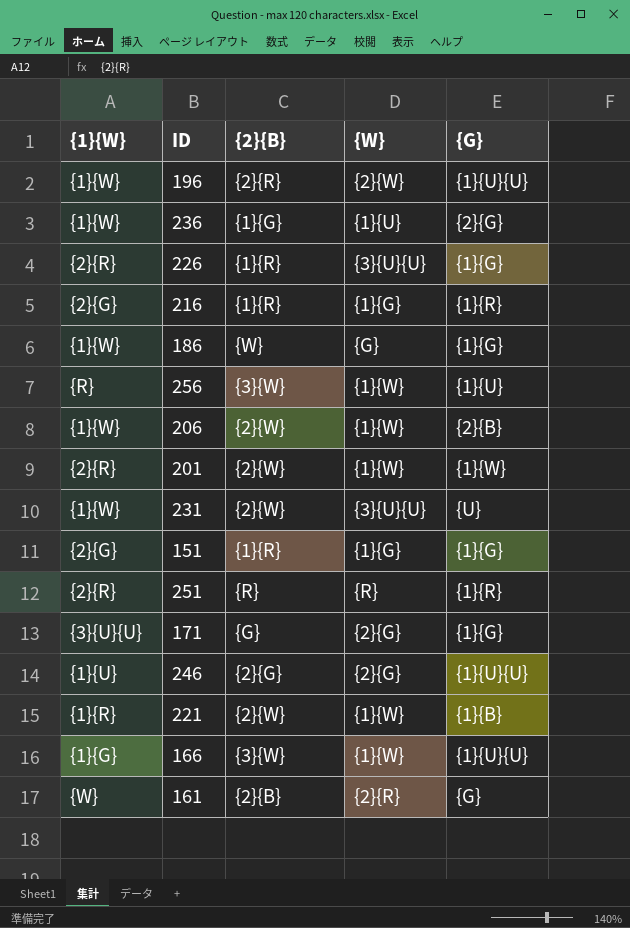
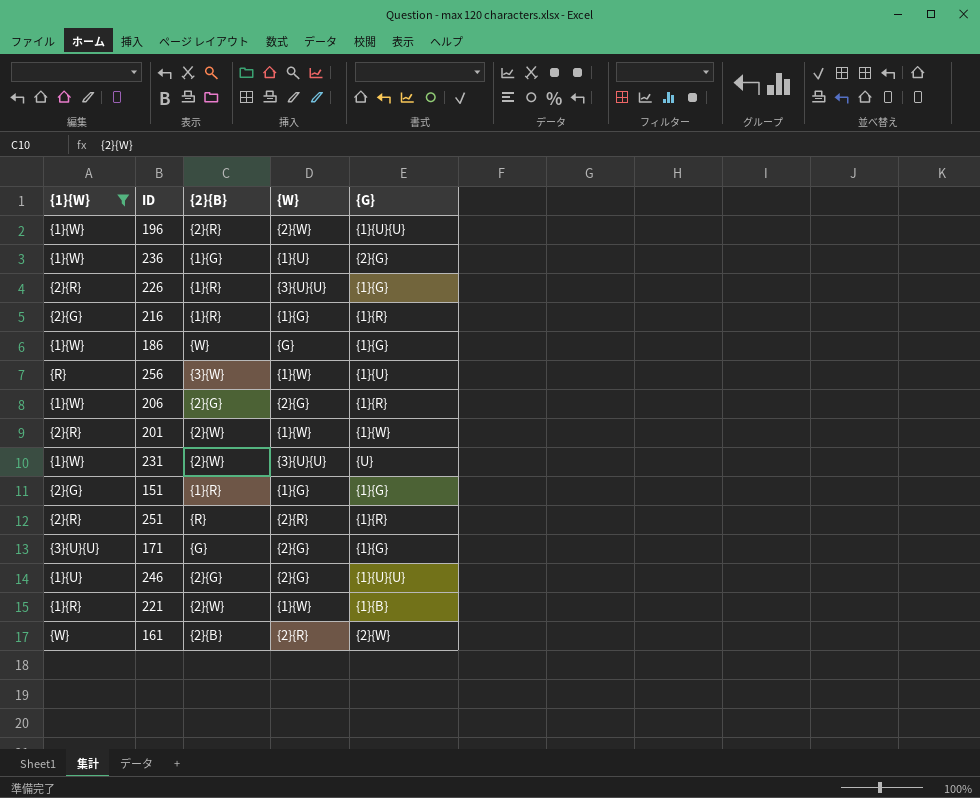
filter: none -> {1}{W} != {1}{G}
206 | {2}{B}: {2}{W} -> {2}{G}
206 | {W}: {1}{W} -> {2}{G}
206 | {G}: {2}{B} -> {1}{R}
251 | {W}: {R} -> {2}{R}
161 | {G}: {G} -> {2}{W}

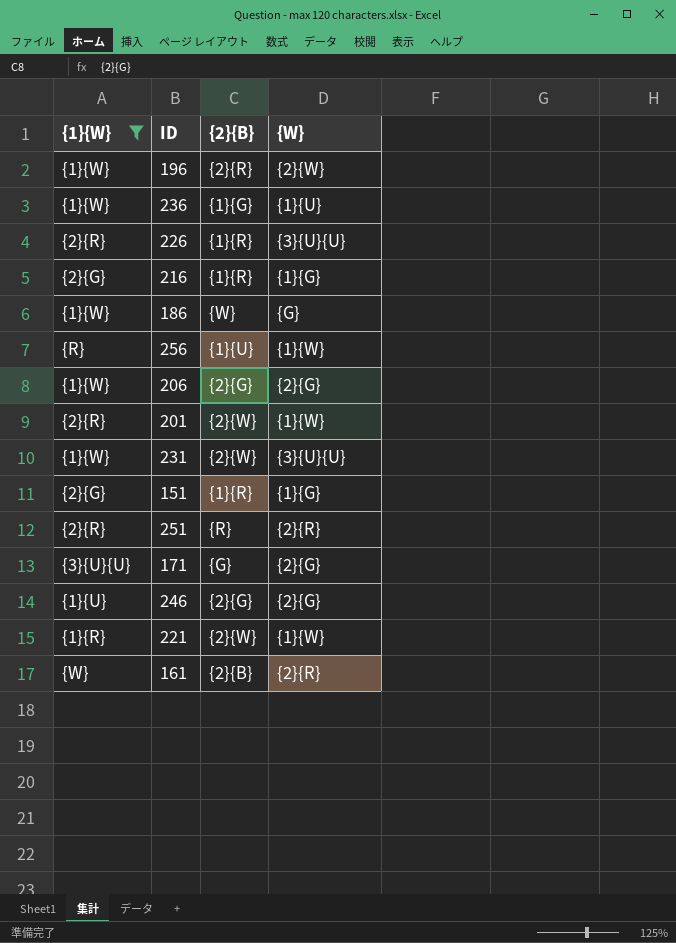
column {G} | position: 5 -> none
256 | {2}{B}: {3}{W} -> {1}{U}

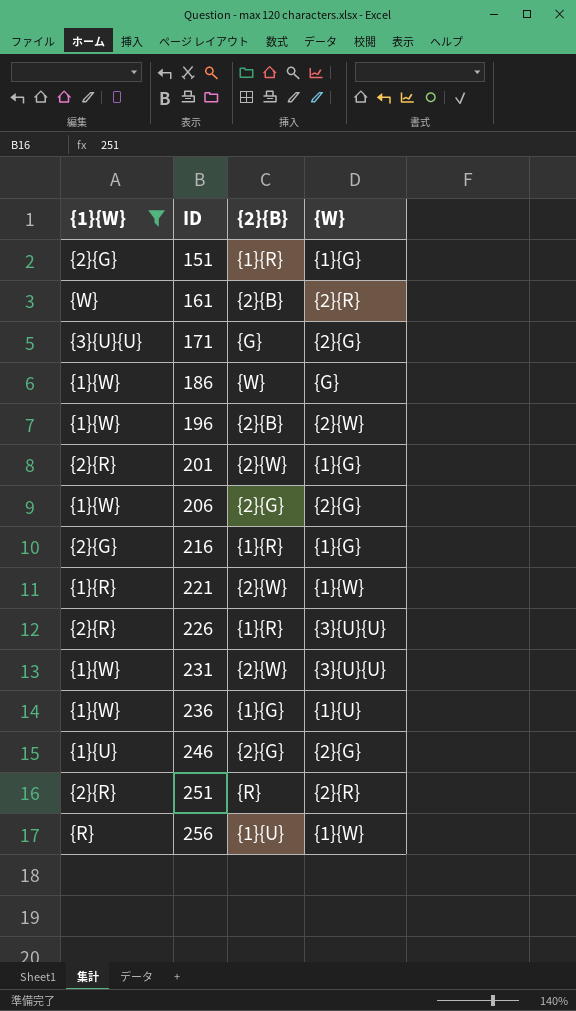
row order: none -> ID ascending
196 | {2}{B}: {2}{R} -> {2}{B}
201 | {W}: {1}{W} -> {1}{G}

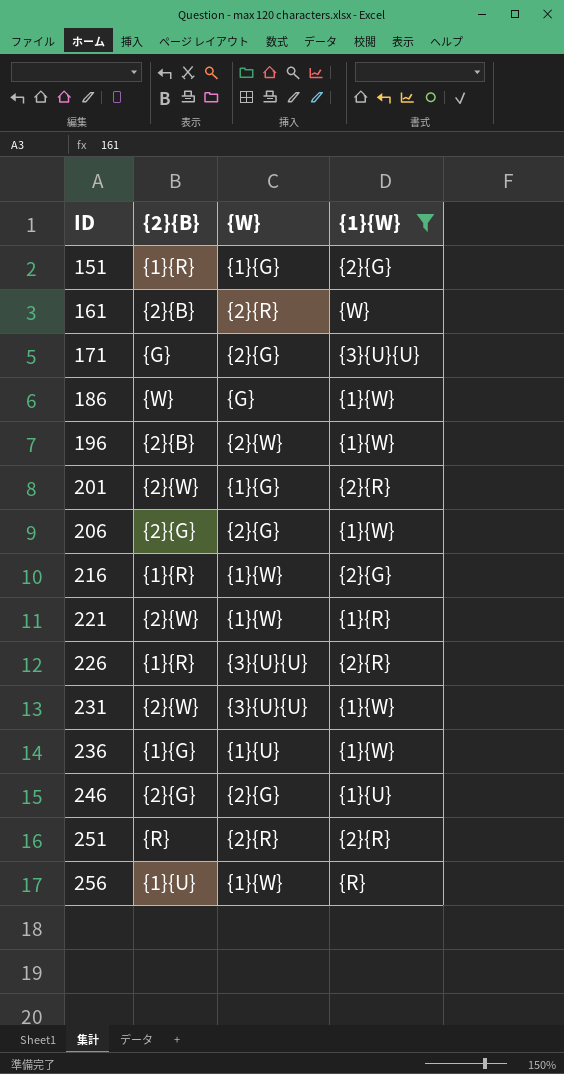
column {1}{W} | position: 1 -> 4
216 | {W}: {1}{G} -> {1}{W}

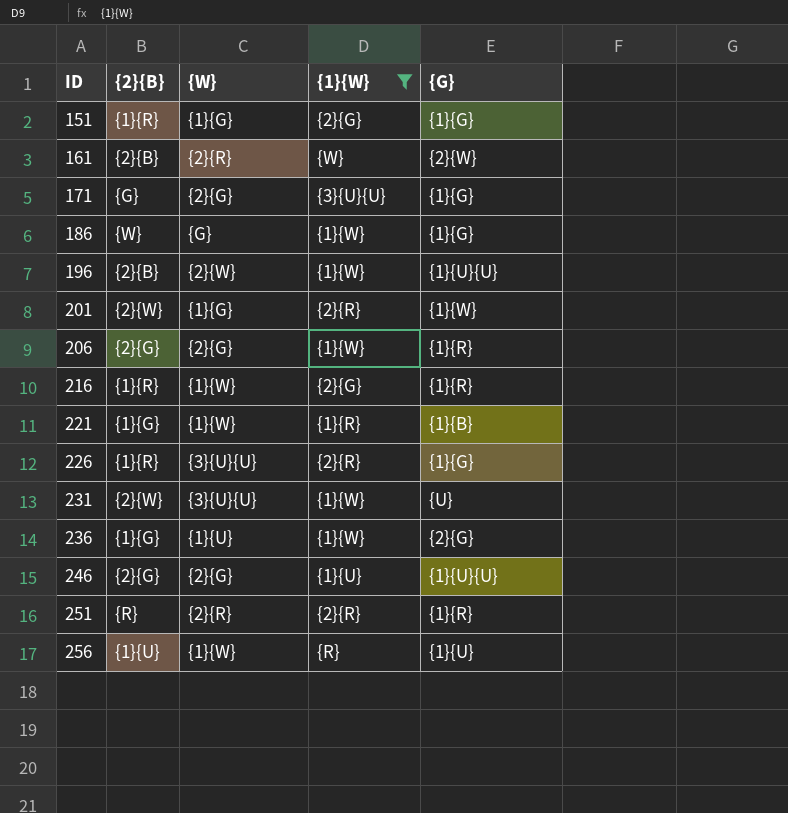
column {G} | position: none -> 5
221 | {2}{B}: {2}{W} -> {1}{G}

